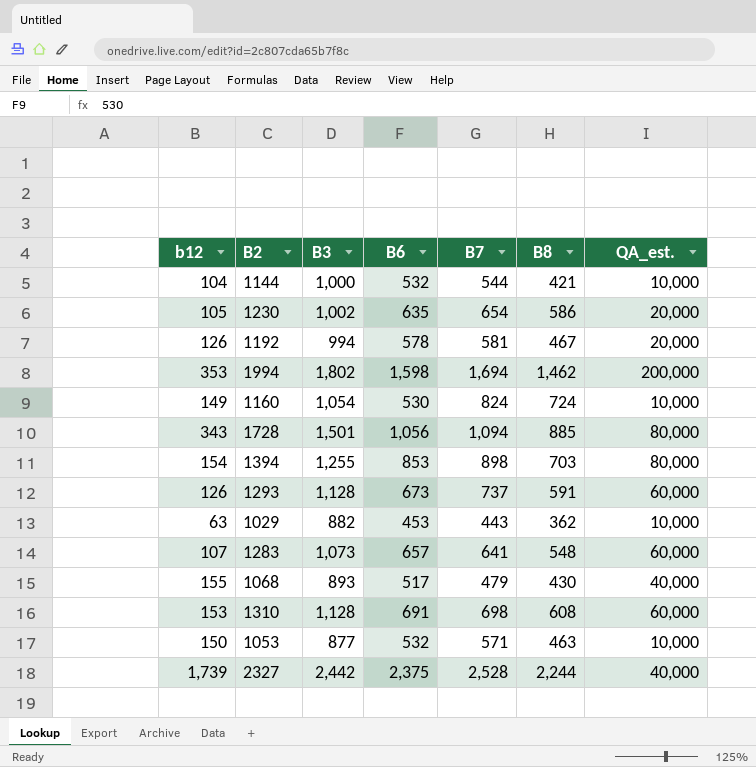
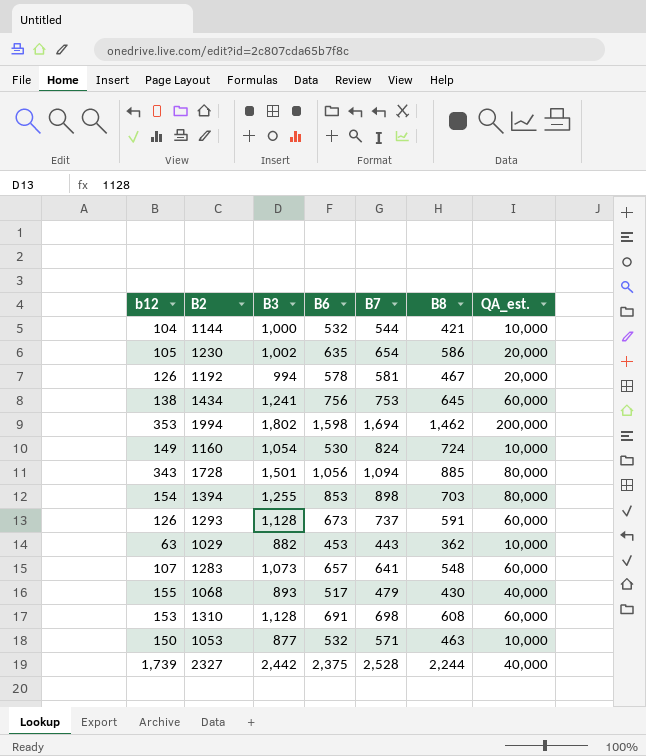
row 1434: none -> 138 | 1,241 | 756 | 753 | 645 | 60,000

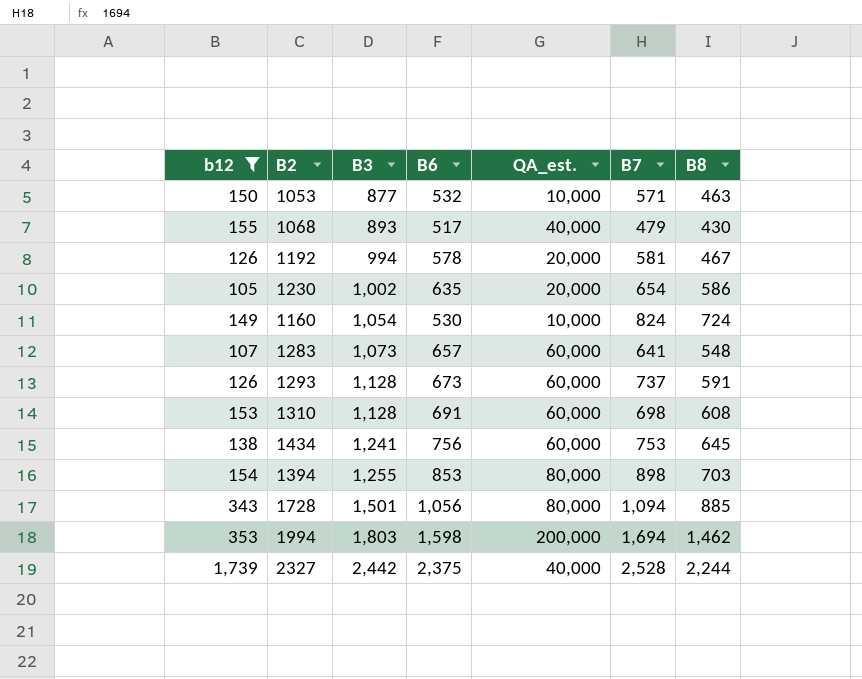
filter: none -> b12 >= 105
row order: none -> B3 ascending
column QA_est. | position: 7 -> 5
1994 | B3: 1,802 -> 1,803

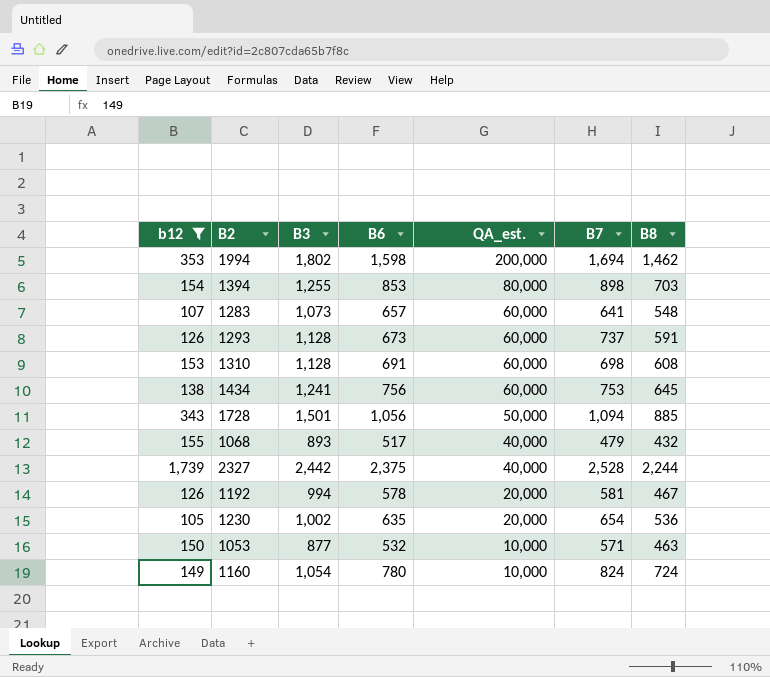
row order: B3 ascending -> QA_est. descending
1994 | B3: 1,803 -> 1,802
1728 | QA_est.: 80,000 -> 50,000
1068 | B8: 430 -> 432
1230 | B8: 586 -> 536
1160 | B6: 530 -> 780

